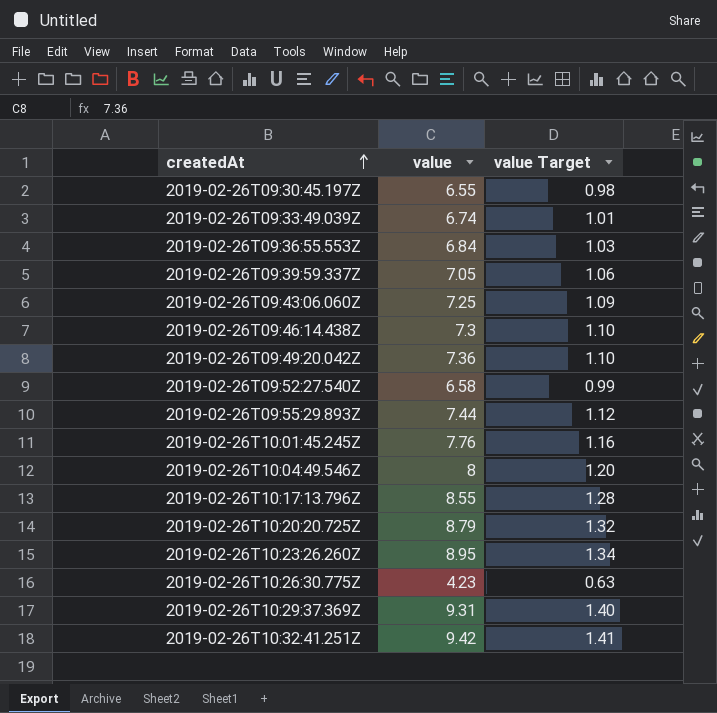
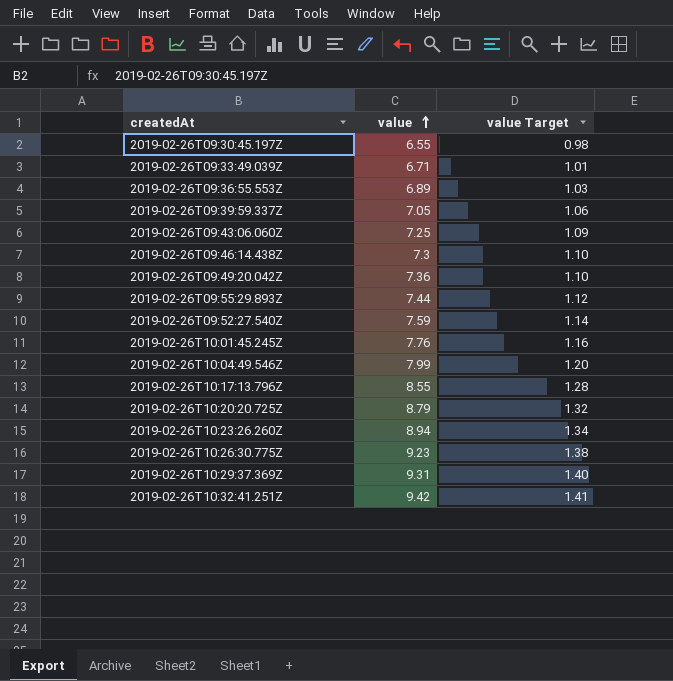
row order: createdAt ascending -> value ascending
2019-02-26T09:33:49.039Z | value: 6.74 -> 6.71
2019-02-26T09:36:55.553Z | value: 6.84 -> 6.89
2019-02-26T09:52:27.540Z | value: 6.58 -> 7.59
2019-02-26T09:52:27.540Z | value Target: 0.99 -> 1.14
2019-02-26T10:04:49.546Z | value: 8 -> 7.99
2019-02-26T10:23:26.260Z | value: 8.95 -> 8.94
2019-02-26T10:26:30.775Z | value: 4.23 -> 9.23
2019-02-26T10:26:30.775Z | value Target: 0.63 -> 1.38

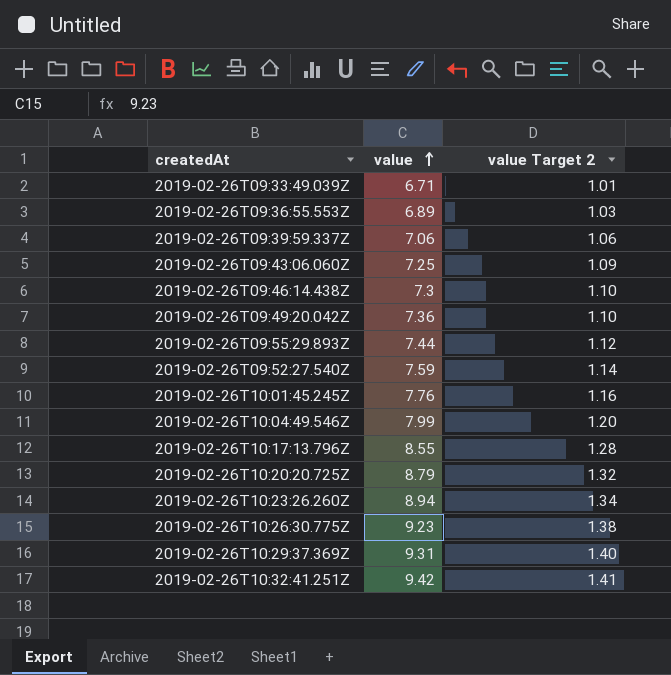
column name: value Target -> value Target 2
row 2019-02-26T09:30:45.197Z: 6.55 | 0.98 -> none
2019-02-26T09:39:59.337Z | value: 7.05 -> 7.06

